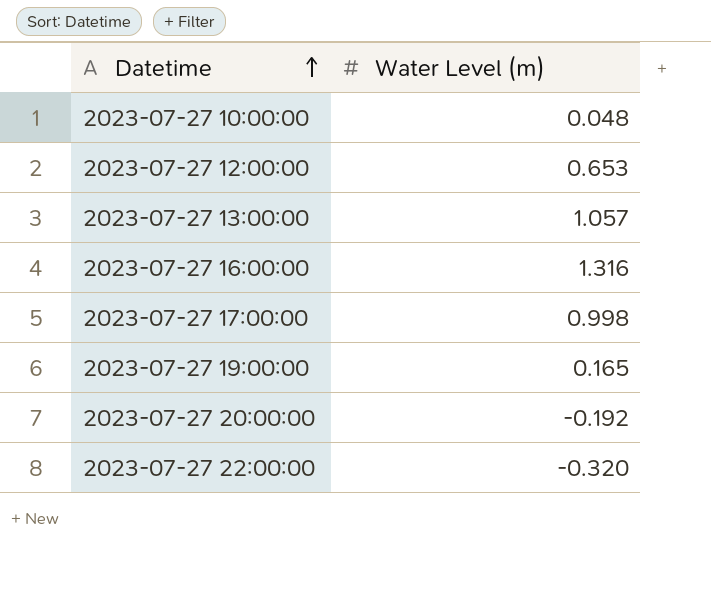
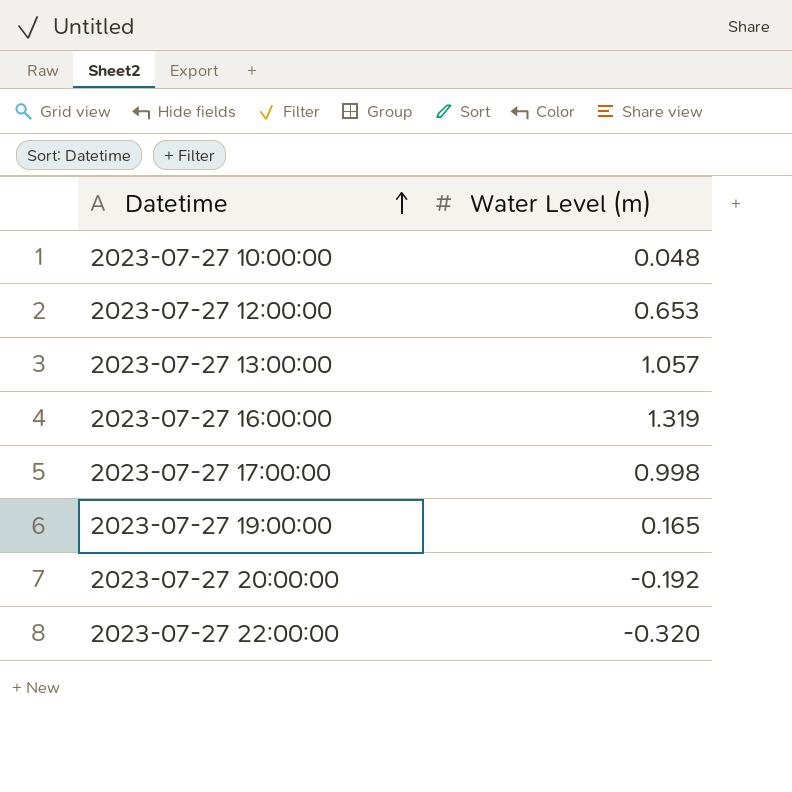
2023-07-27 16:00:00 | Water Level (m): 1.316 -> 1.319

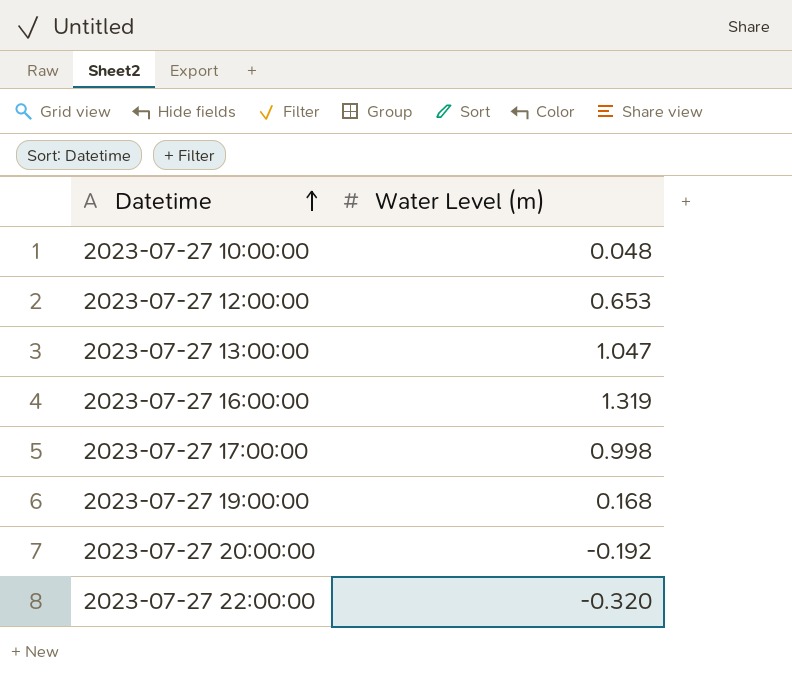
2023-07-27 13:00:00 | Water Level (m): 1.057 -> 1.047
2023-07-27 19:00:00 | Water Level (m): 0.165 -> 0.168

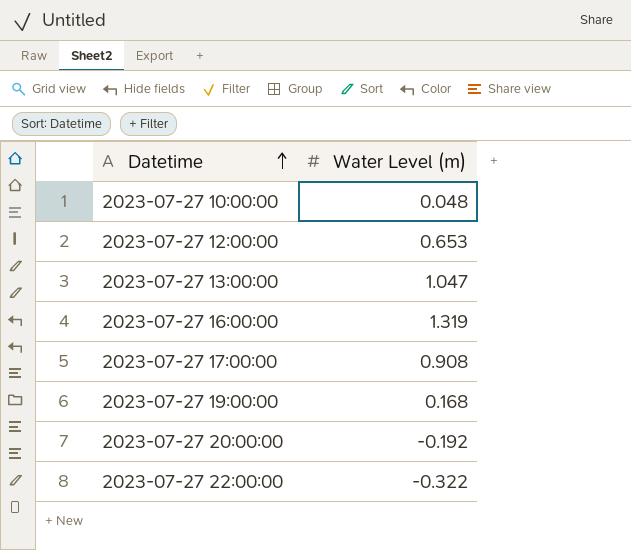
2023-07-27 17:00:00 | Water Level (m): 0.998 -> 0.908
2023-07-27 22:00:00 | Water Level (m): -0.320 -> -0.322

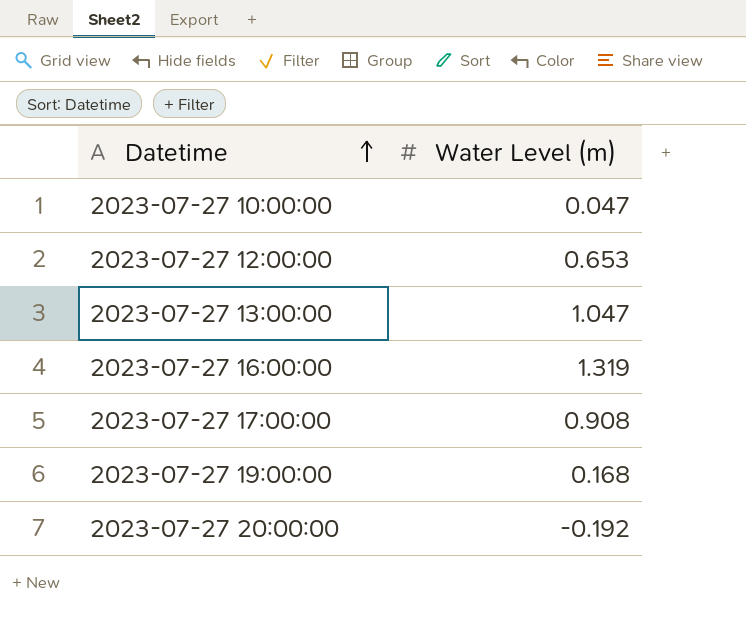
row 2023-07-27 22:00:00: -0.322 -> none
2023-07-27 10:00:00 | Water Level (m): 0.048 -> 0.047

